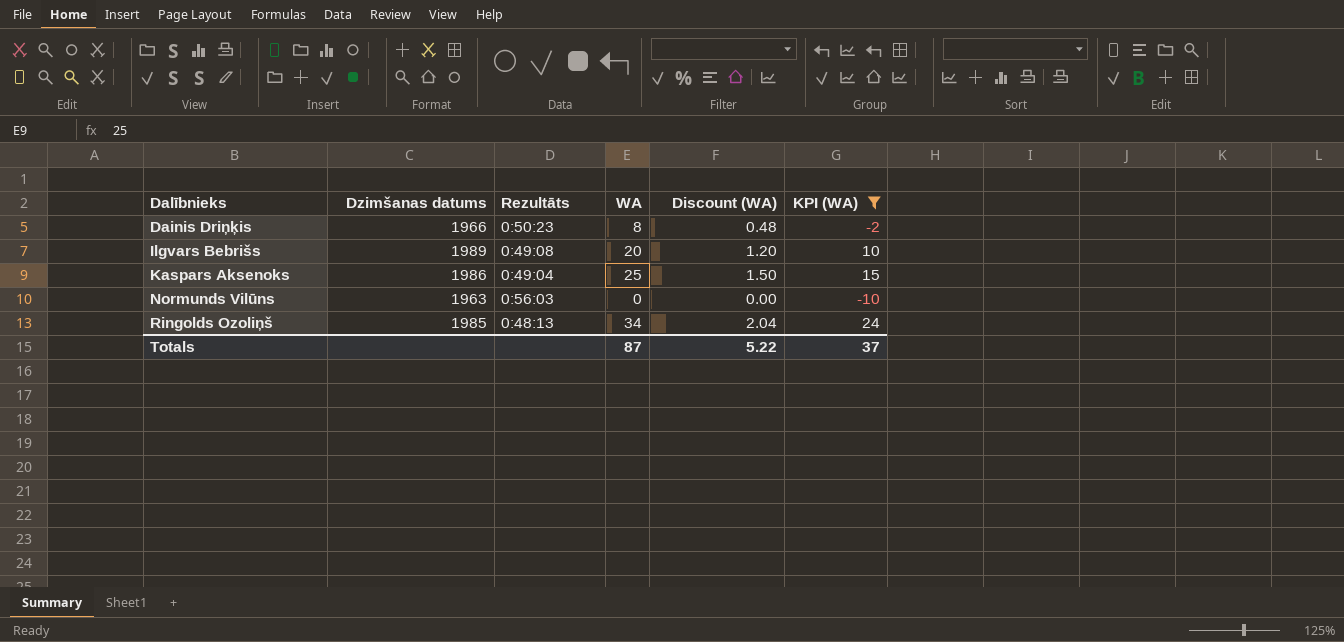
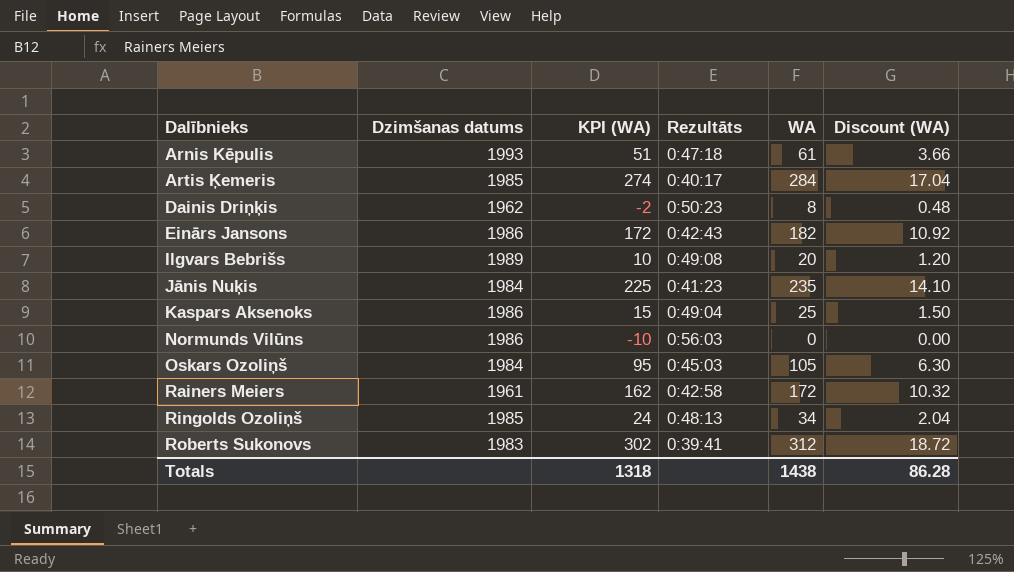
filter: KPI (WA) <= 24 -> none
column KPI (WA) | position: 6 -> 3
Dainis Driņķis | Dzimšanas datums: 1966 -> 1962
Normunds Vilūns | Dzimšanas datums: 1963 -> 1986
Totals | KPI (WA): 37 -> 1318
Totals | WA: 87 -> 1438
Totals | Discount (WA): 5.22 -> 86.28

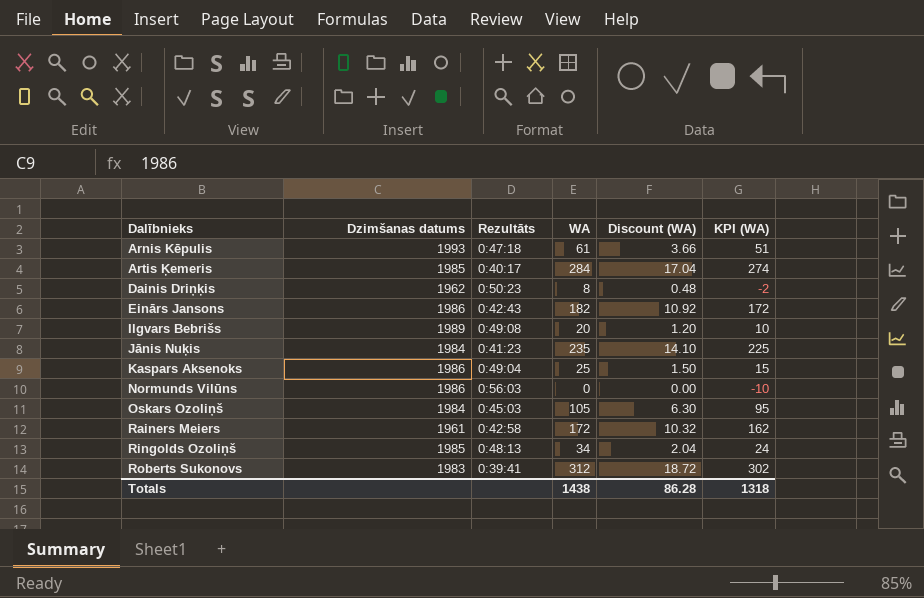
column KPI (WA) | position: 3 -> 6

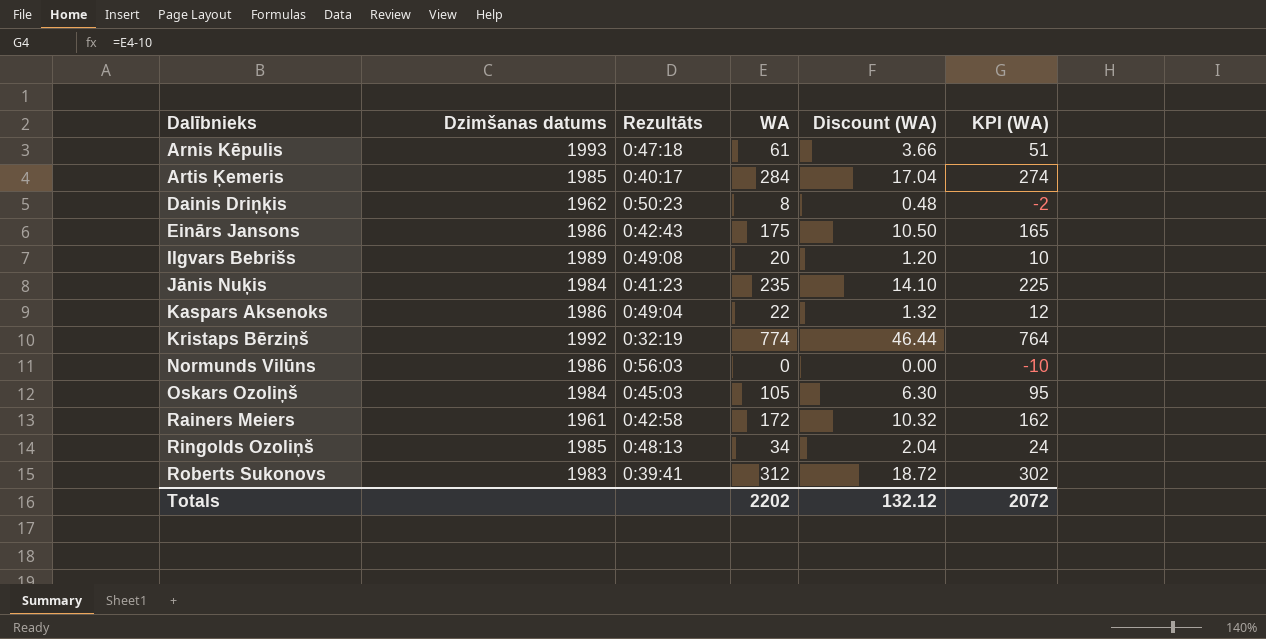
Einārs Jansons | WA: 182 -> 175
Einārs Jansons | Discount (WA): 10.92 -> 10.50
Einārs Jansons | KPI (WA): 172 -> 165
Kaspars Aksenoks | WA: 25 -> 22
Kaspars Aksenoks | Discount (WA): 1.50 -> 1.32
Kaspars Aksenoks | KPI (WA): 15 -> 12
row Kristaps Bērziņš: none -> 1992 | 0:32:19 | 774 | 46.44 | 764
Totals | WA: 1438 -> 2202
Totals | Discount (WA): 86.28 -> 132.12
Totals | KPI (WA): 1318 -> 2072

